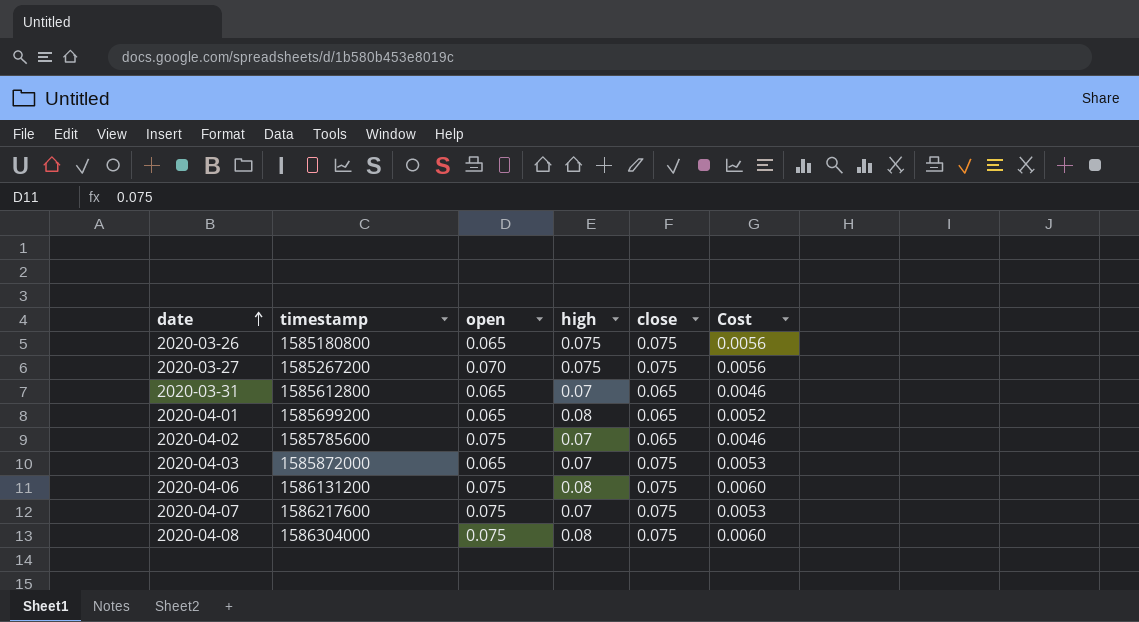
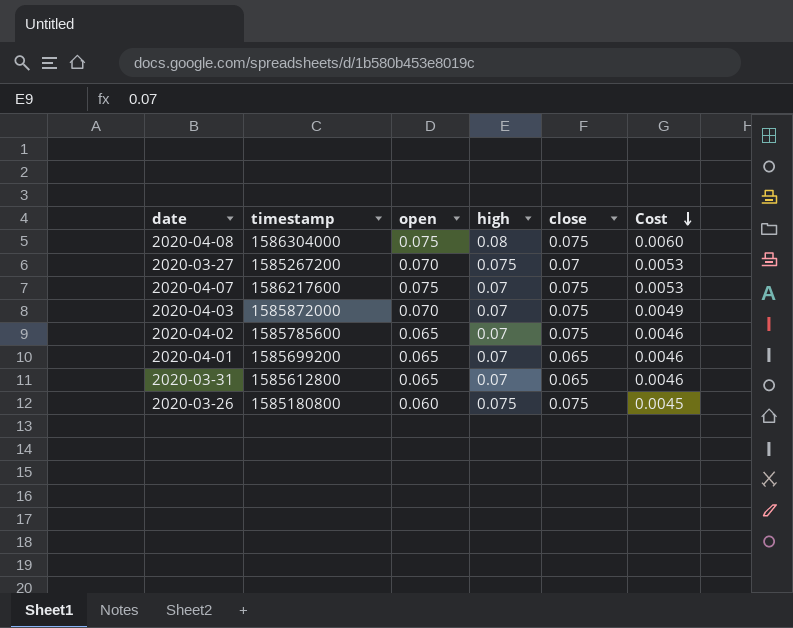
row order: date ascending -> Cost descending
column Cost | formula: [high] * [close] -> [open] * [high]
row 2020-04-06: 1586131200 | 0.075 | 0.08 | 0.075 | 0.0060 -> none
2020-03-27 | close: 0.075 -> 0.07
2020-04-03 | open: 0.065 -> 0.070
2020-04-02 | open: 0.075 -> 0.065
2020-04-02 | close: 0.065 -> 0.075
2020-04-01 | high: 0.08 -> 0.07
2020-03-26 | open: 0.065 -> 0.060

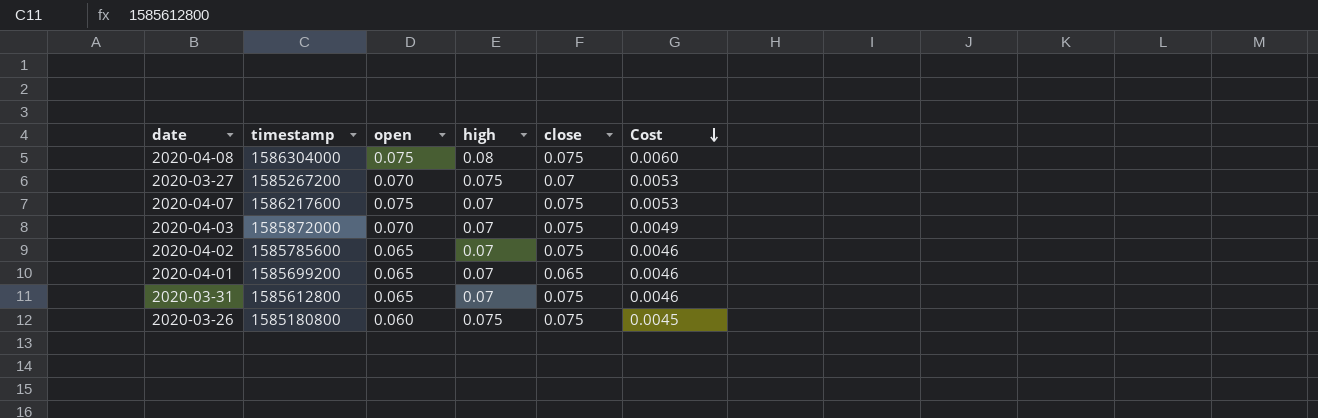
2020-03-31 | close: 0.065 -> 0.075

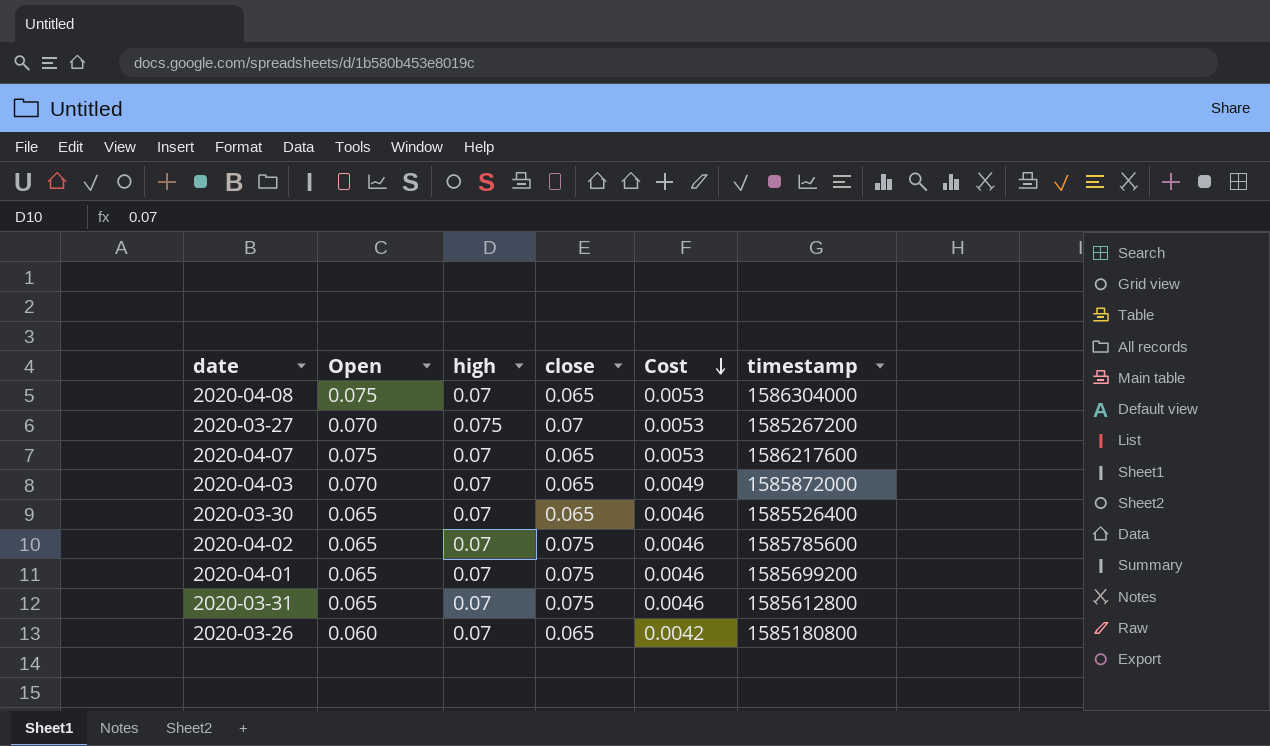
column name: open -> Open
column timestamp | position: 2 -> 6
2020-04-08 | high: 0.08 -> 0.07
2020-04-08 | close: 0.075 -> 0.065
2020-04-08 | Cost: 0.0060 -> 0.0053
2020-04-07 | close: 0.075 -> 0.065
2020-04-03 | close: 0.075 -> 0.065
row 2020-03-30: none -> 0.065 | 0.07 | 0.065 | 0.0046 | 1585526400
2020-04-01 | close: 0.065 -> 0.075
2020-03-26 | high: 0.075 -> 0.07
2020-03-26 | close: 0.075 -> 0.065
2020-03-26 | Cost: 0.0045 -> 0.0042

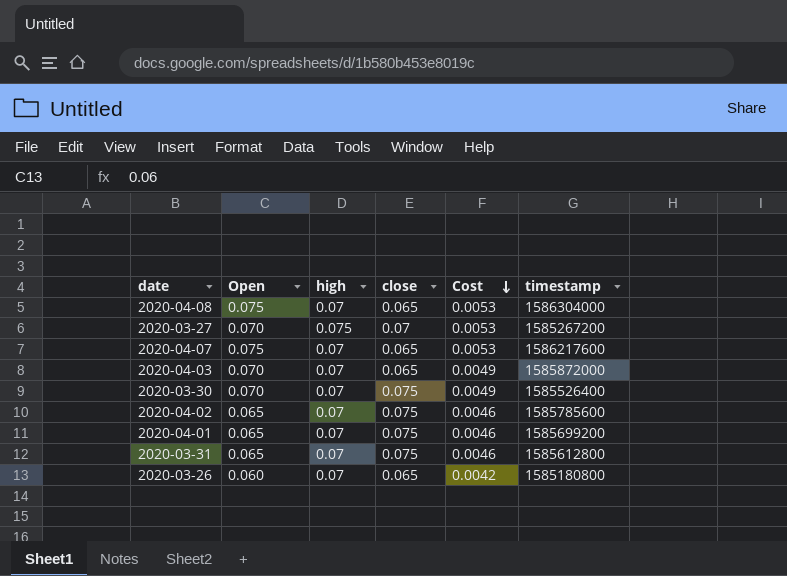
2020-03-30 | Open: 0.065 -> 0.070
2020-03-30 | close: 0.065 -> 0.075
2020-03-30 | Cost: 0.0046 -> 0.0049

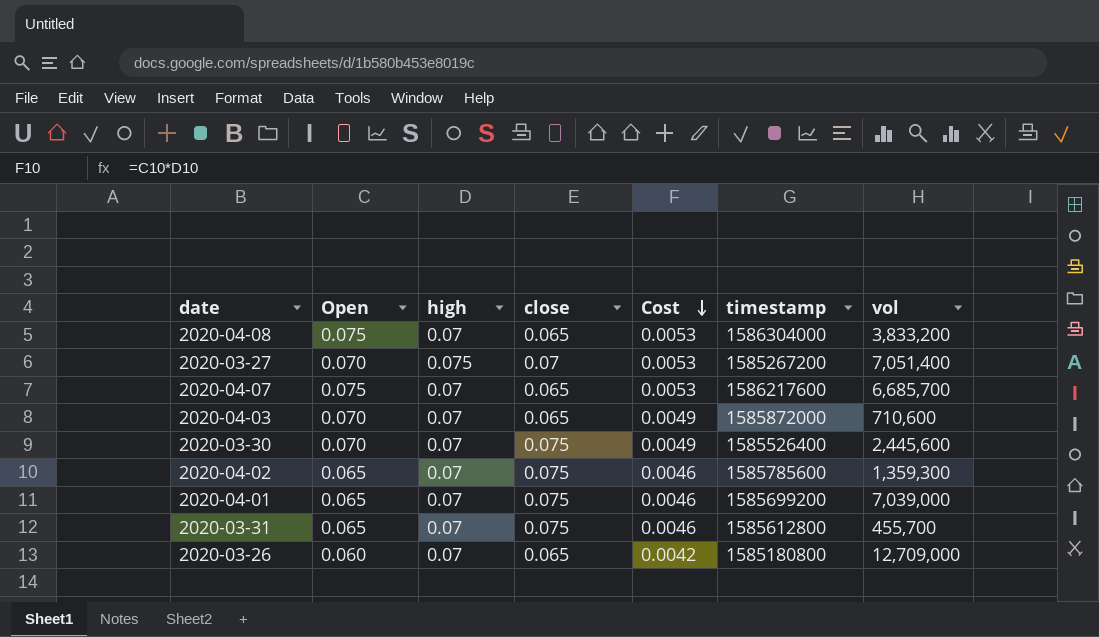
column vol | position: none -> 7

